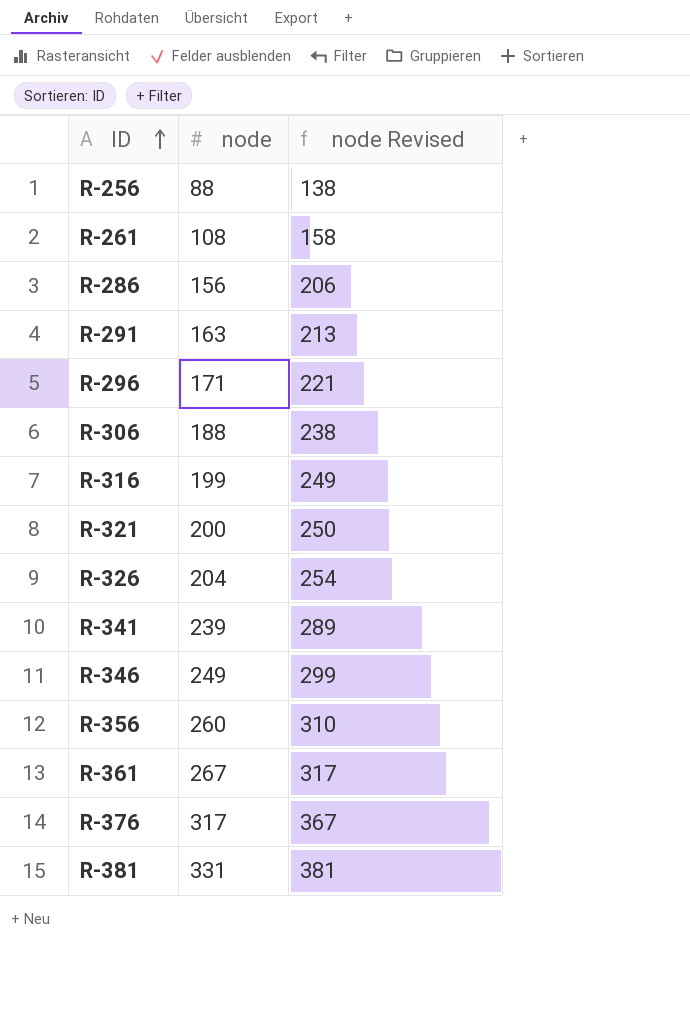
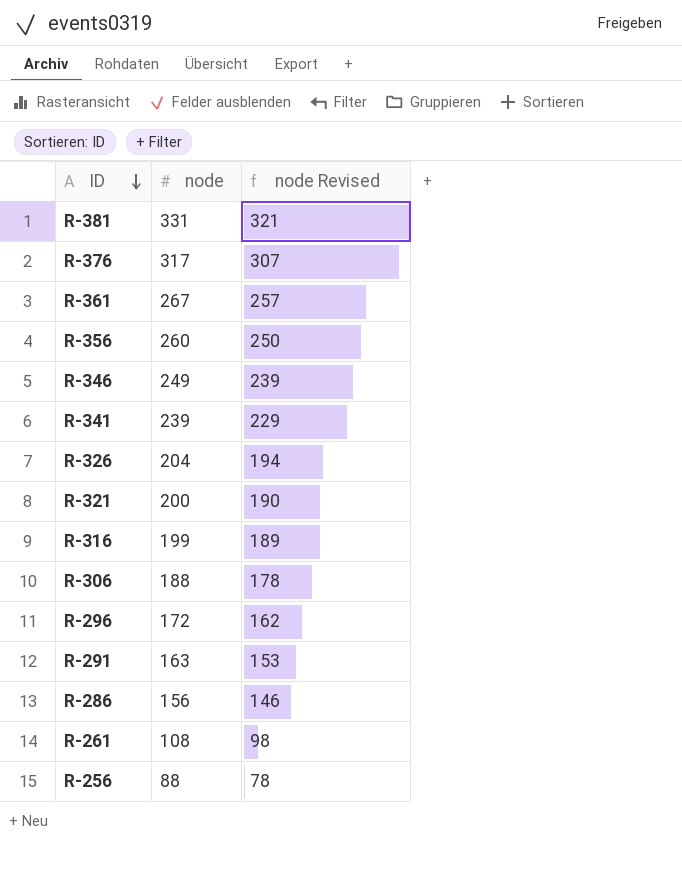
row order: ID ascending -> ID descending
column node Revised | formula: [node] + 50 -> [node] - 10
R-296 | node: 171 -> 172

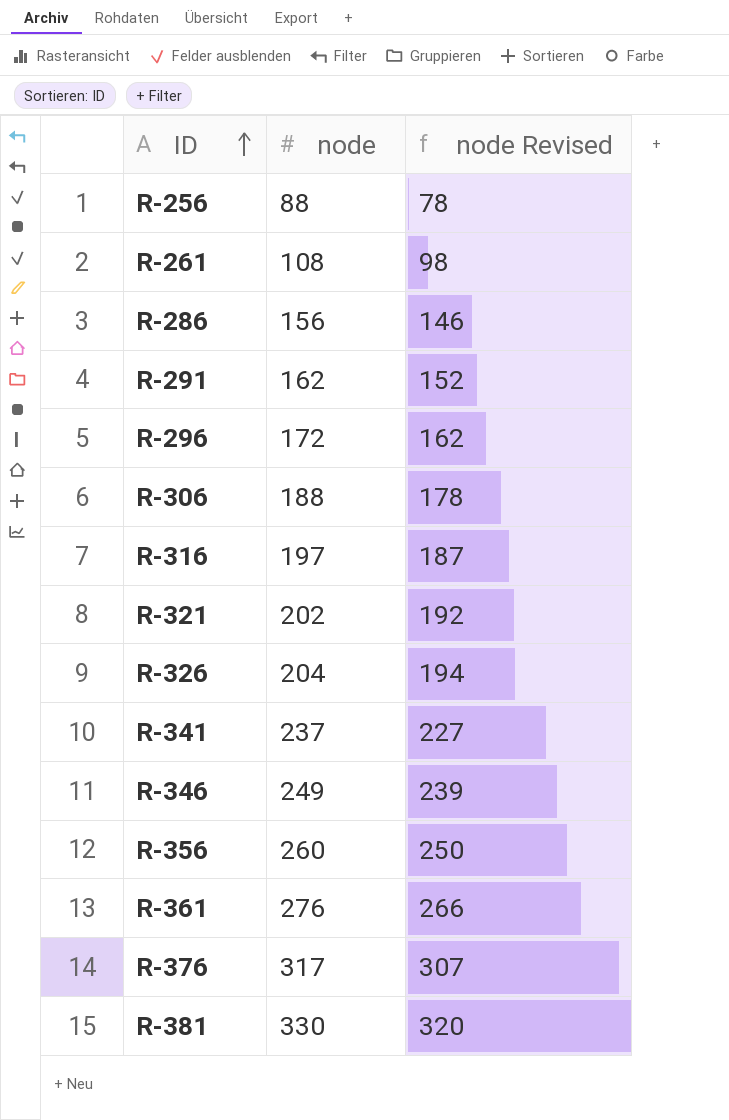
row order: ID descending -> ID ascending
R-291 | node: 163 -> 162
R-291 | node Revised: 153 -> 152
R-316 | node: 199 -> 197
R-316 | node Revised: 189 -> 187
R-321 | node: 200 -> 202
R-321 | node Revised: 190 -> 192
R-341 | node: 239 -> 237
R-341 | node Revised: 229 -> 227
R-361 | node: 267 -> 276
R-361 | node Revised: 257 -> 266
R-381 | node: 331 -> 330
R-381 | node Revised: 321 -> 320

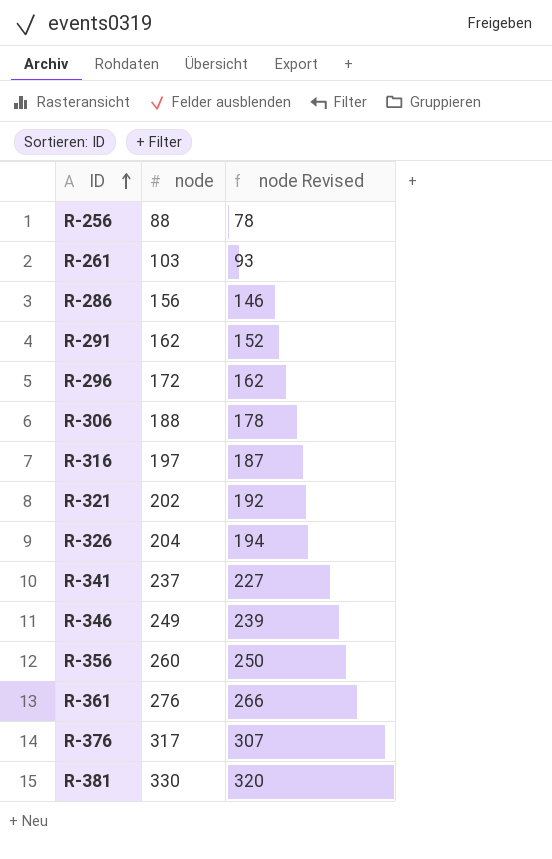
R-261 | node: 108 -> 103
R-261 | node Revised: 98 -> 93

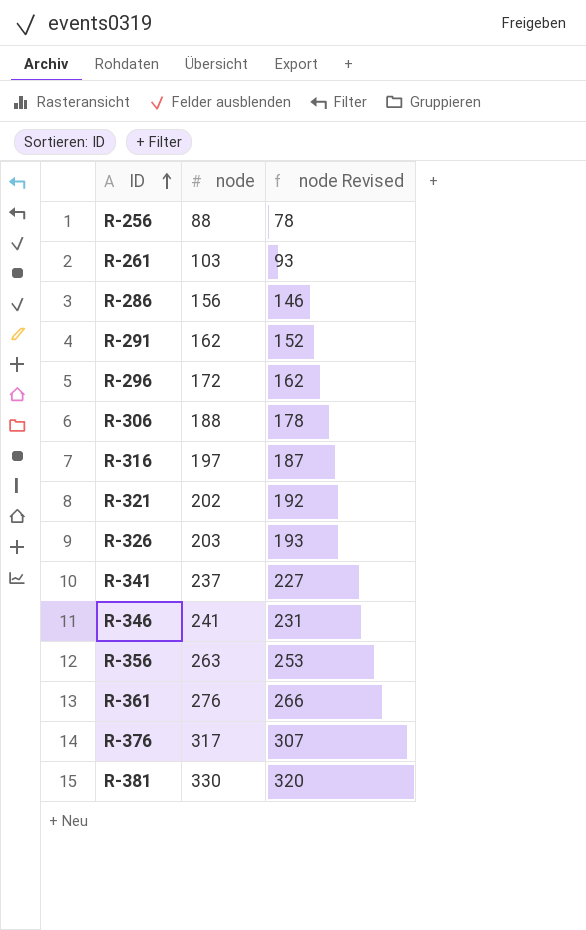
R-326 | node: 204 -> 203
R-326 | node Revised: 194 -> 193
R-346 | node: 249 -> 241
R-346 | node Revised: 239 -> 231
R-356 | node: 260 -> 263
R-356 | node Revised: 250 -> 253

